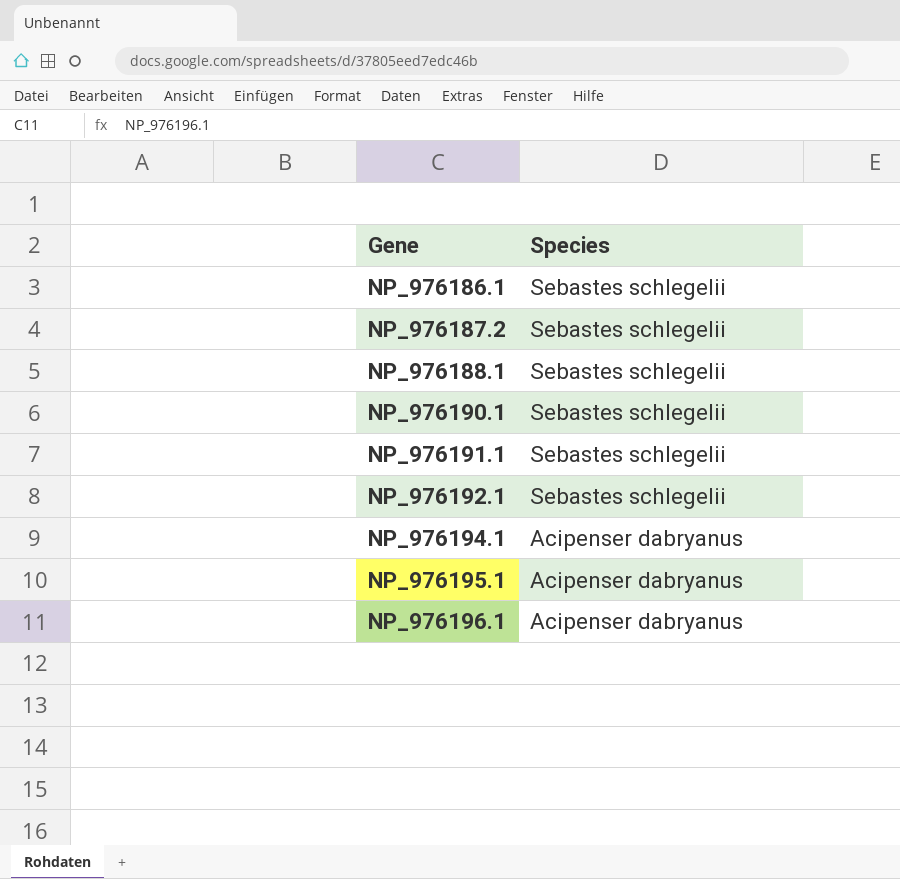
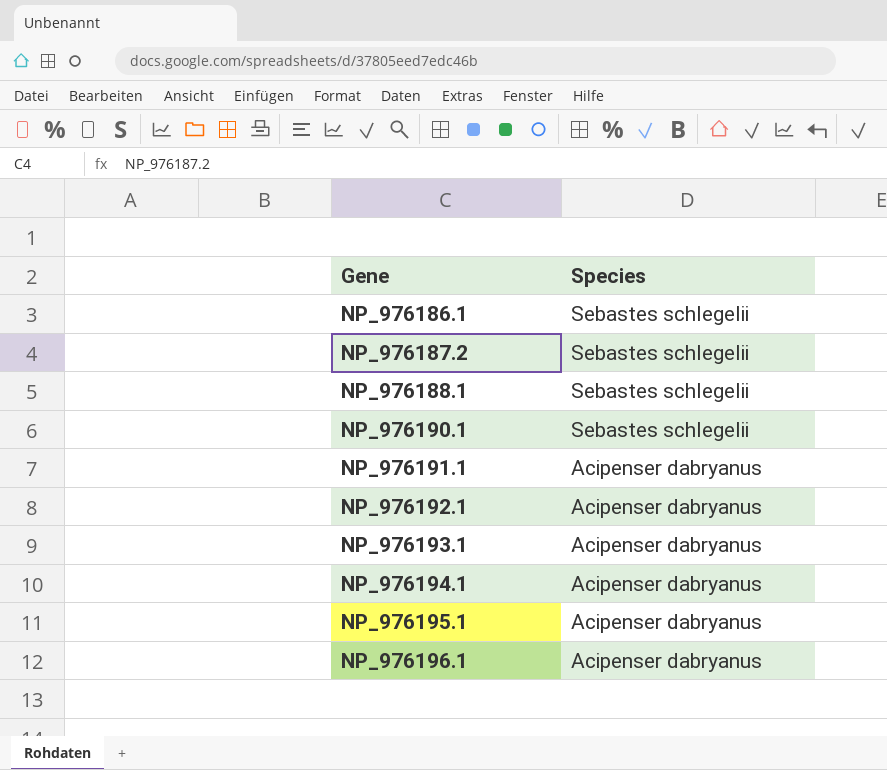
NP_976191.1 | Species: Sebastes schlegelii -> Acipenser dabryanus
NP_976192.1 | Species: Sebastes schlegelii -> Acipenser dabryanus
row NP_976193.1: none -> Acipenser dabryanus

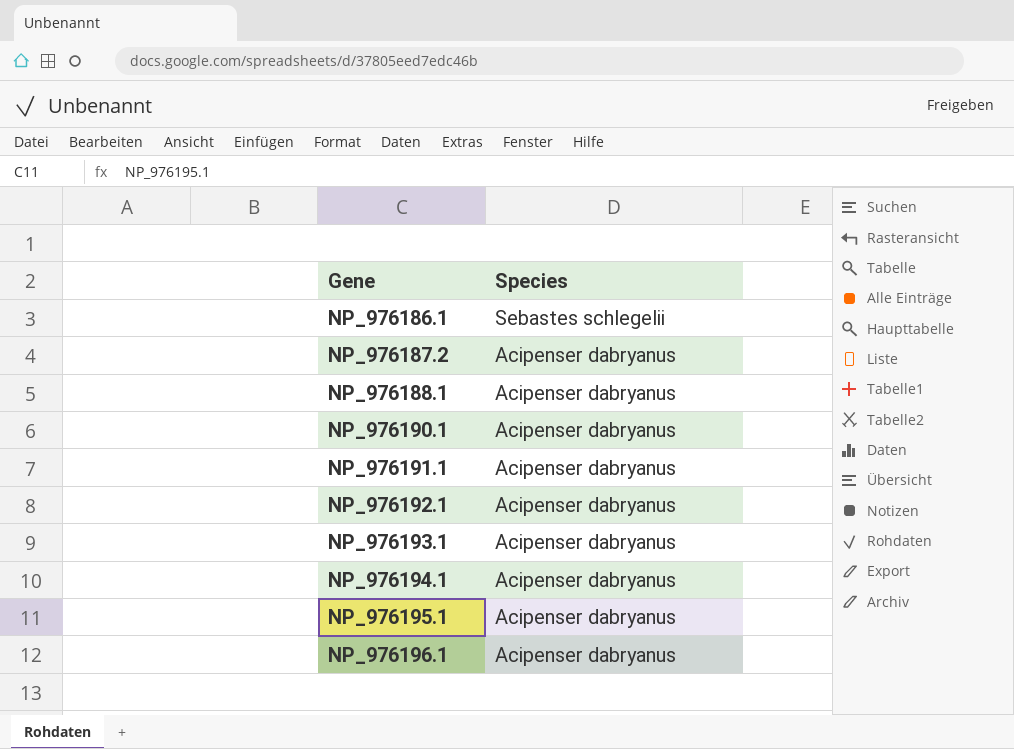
NP_976187.2 | Species: Sebastes schlegelii -> Acipenser dabryanus
NP_976188.1 | Species: Sebastes schlegelii -> Acipenser dabryanus
NP_976190.1 | Species: Sebastes schlegelii -> Acipenser dabryanus

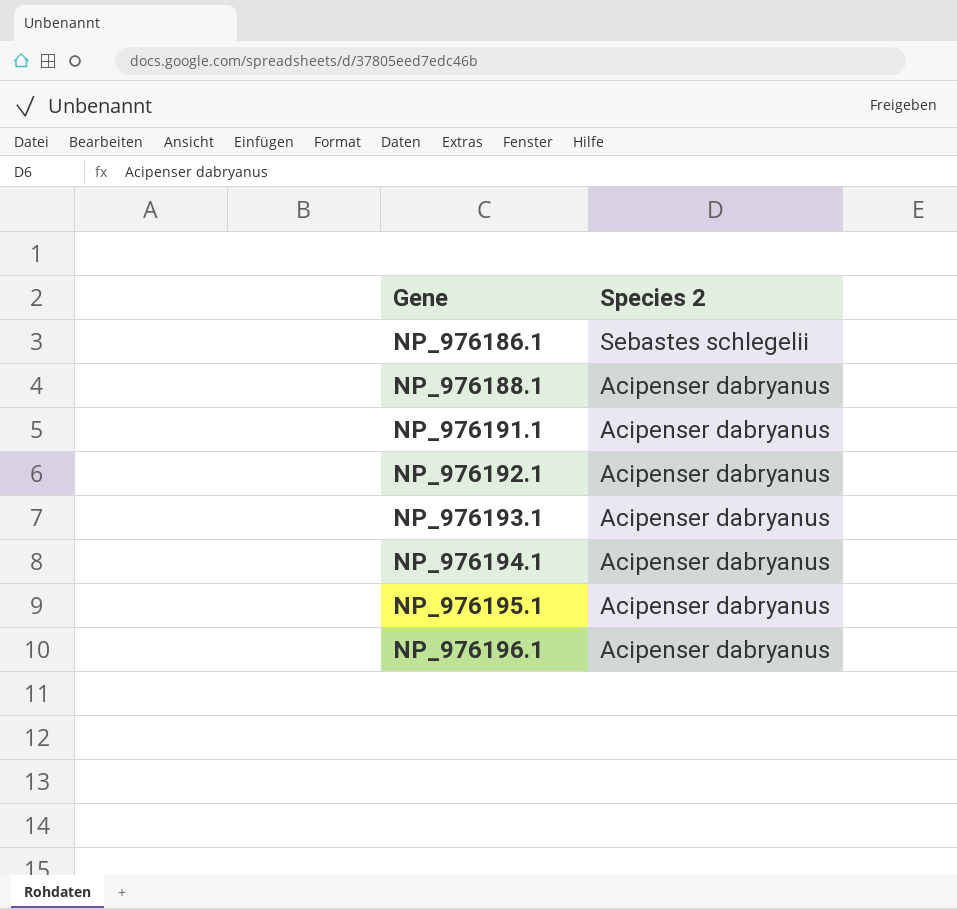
column name: Species -> Species 2
row NP_976187.2: Acipenser dabryanus -> none
row NP_976190.1: Acipenser dabryanus -> none

